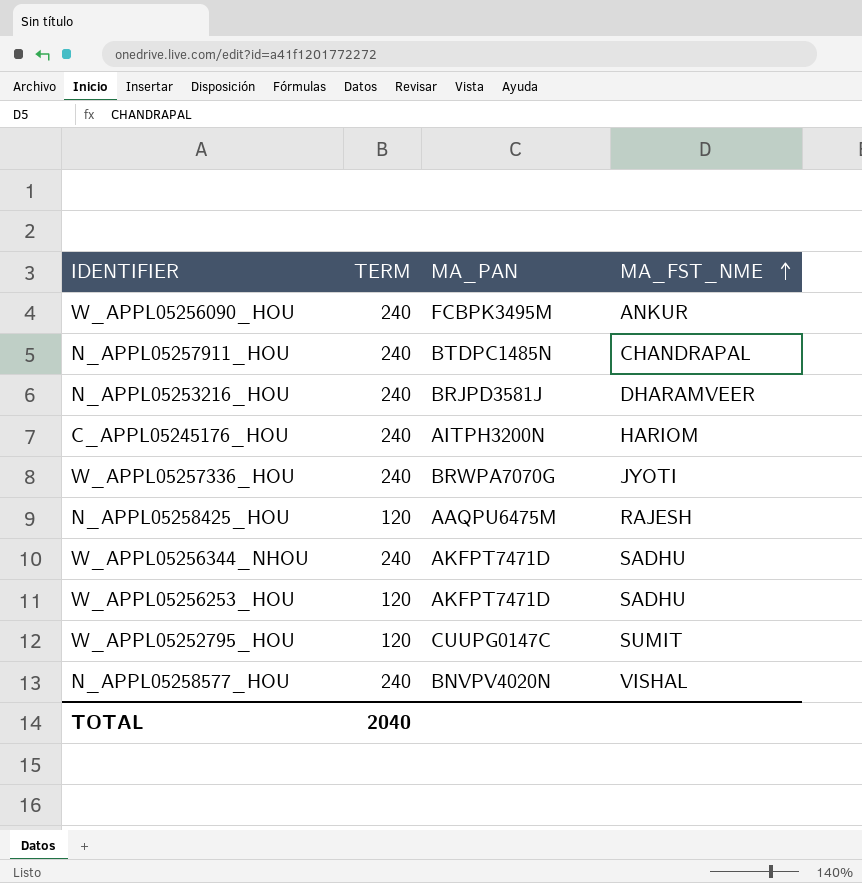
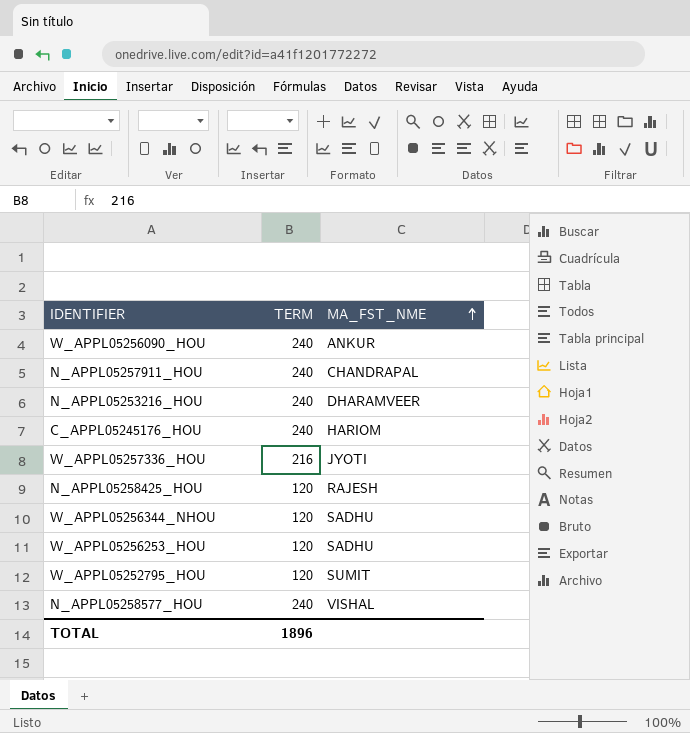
column MA_PAN | position: 3 -> none
W_APPL05257336_HOU | TERM: 240 -> 216
W_APPL05256344_NHOU | TERM: 240 -> 120
TOTAL | TERM: 2040 -> 1896

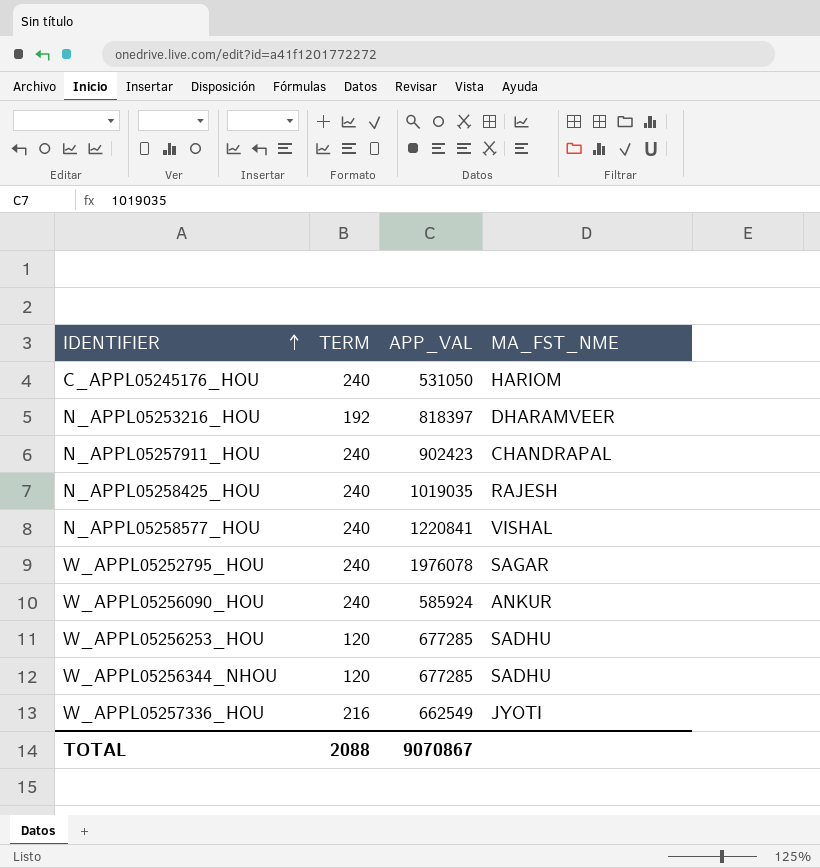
row order: MA_FST_NME ascending -> IDENTIFIER ascending
column APP_VAL | position: none -> 3
N_APPL05253216_HOU | TERM: 240 -> 192
N_APPL05258425_HOU | TERM: 120 -> 240
W_APPL05252795_HOU | TERM: 120 -> 240
W_APPL05252795_HOU | MA_FST_NME: SUMIT -> SAGAR
TOTAL | TERM: 1896 -> 2088

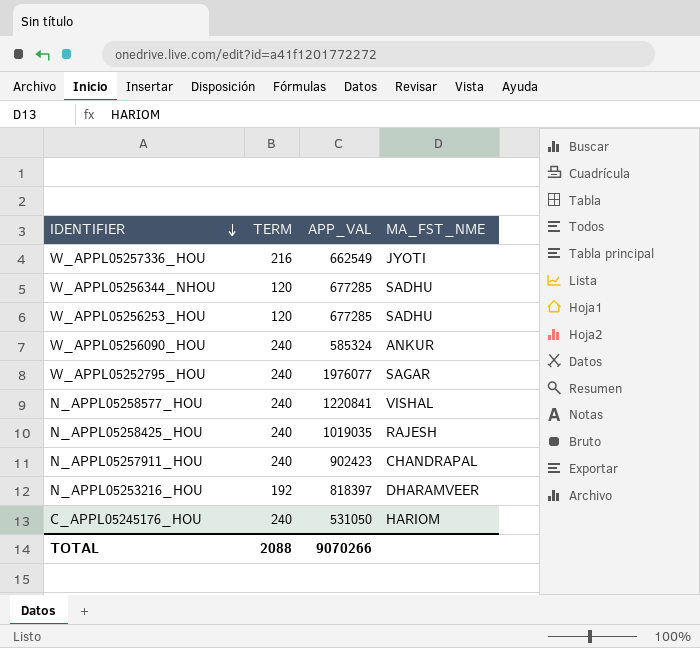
row order: IDENTIFIER ascending -> IDENTIFIER descending
W_APPL05256090_HOU | APP_VAL: 585924 -> 585324
W_APPL05252795_HOU | APP_VAL: 1976078 -> 1976077
TOTAL | APP_VAL: 9070867 -> 9070266

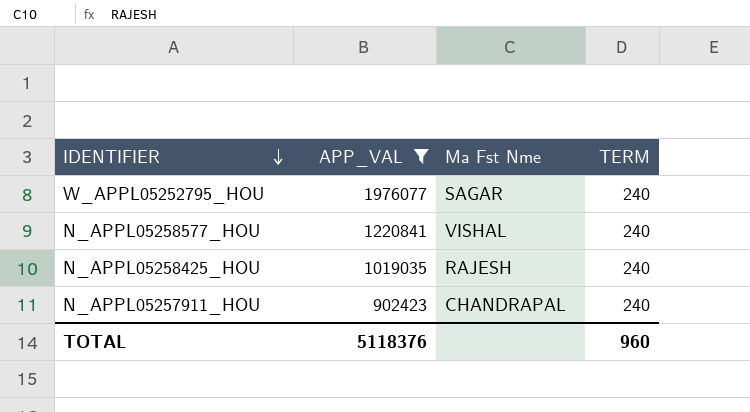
filter: none -> APP_VAL >= 902423
column name: MA_FST_NME -> Ma Fst Nme
column TERM | position: 2 -> 4
TOTAL | APP_VAL: 9070266 -> 5118376
TOTAL | TERM: 2088 -> 960

